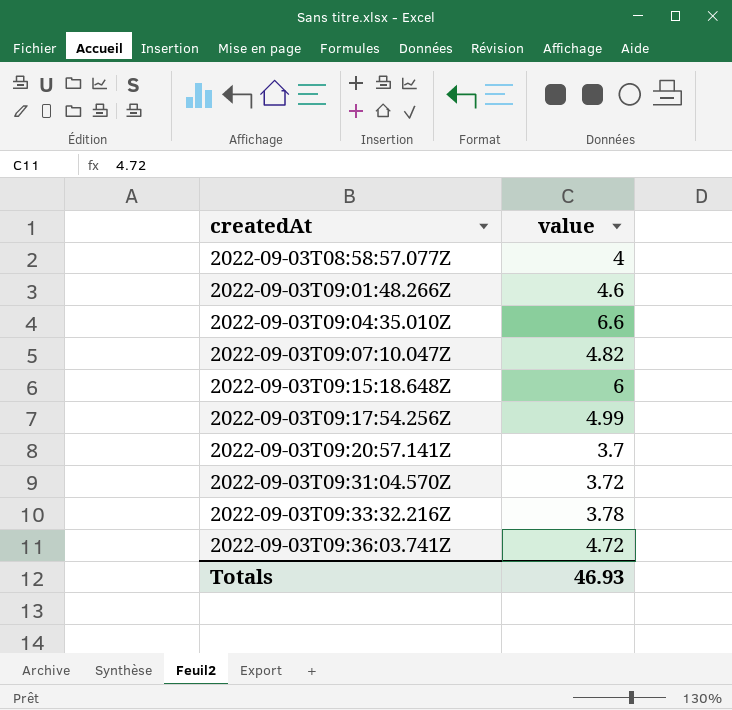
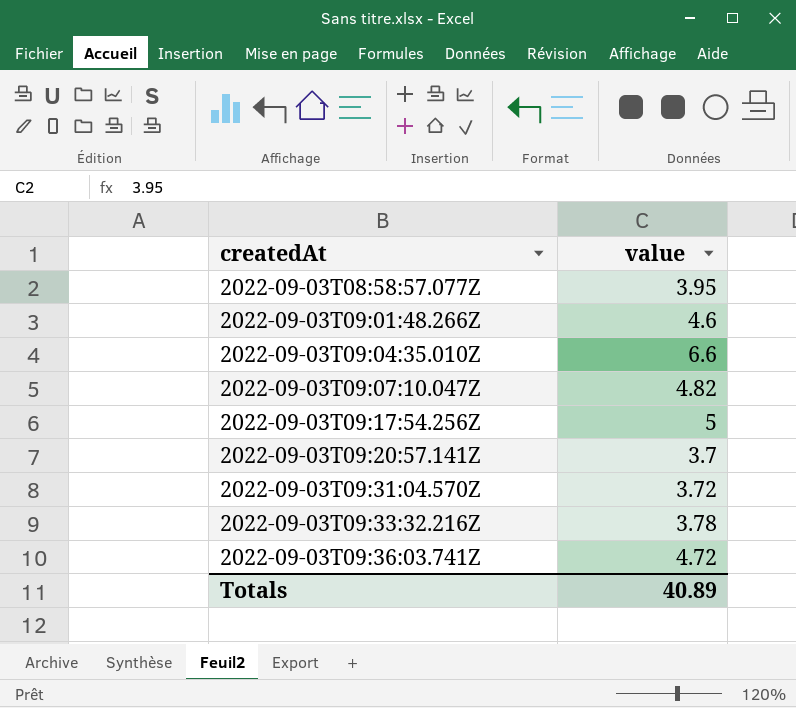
row 2022-09-03T09:15:18.648Z: 6 -> none
2022-09-03T08:58:57.077Z | value: 4 -> 3.95
2022-09-03T09:17:54.256Z | value: 4.99 -> 5
Totals | value: 46.93 -> 40.89

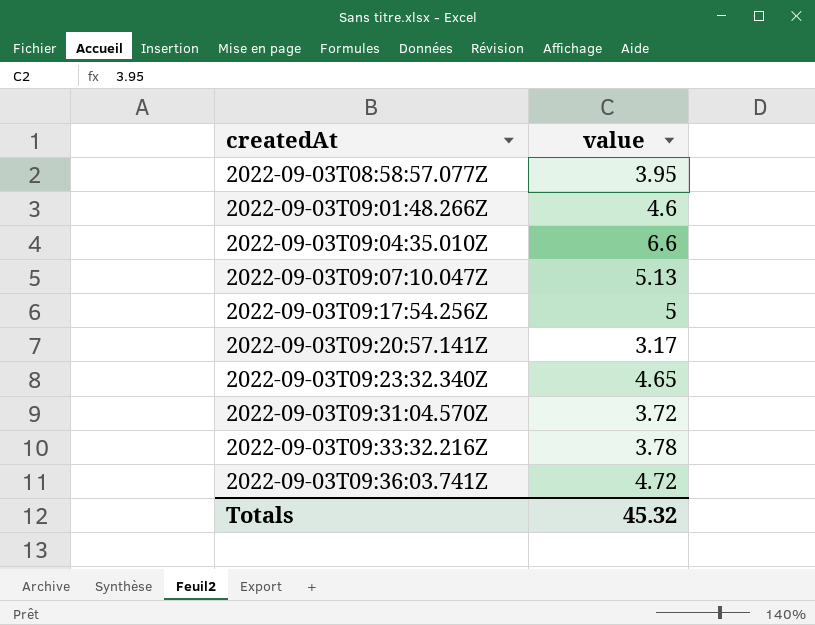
2022-09-03T09:07:10.047Z | value: 4.82 -> 5.13
2022-09-03T09:20:57.141Z | value: 3.7 -> 3.17
row 2022-09-03T09:23:32.340Z: none -> 4.65
Totals | value: 40.89 -> 45.32

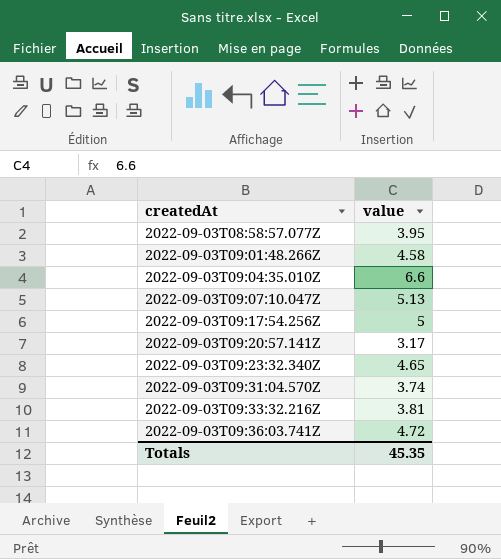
2022-09-03T09:01:48.266Z | value: 4.6 -> 4.58
2022-09-03T09:31:04.570Z | value: 3.72 -> 3.74
2022-09-03T09:33:32.216Z | value: 3.78 -> 3.81
Totals | value: 45.32 -> 45.35

